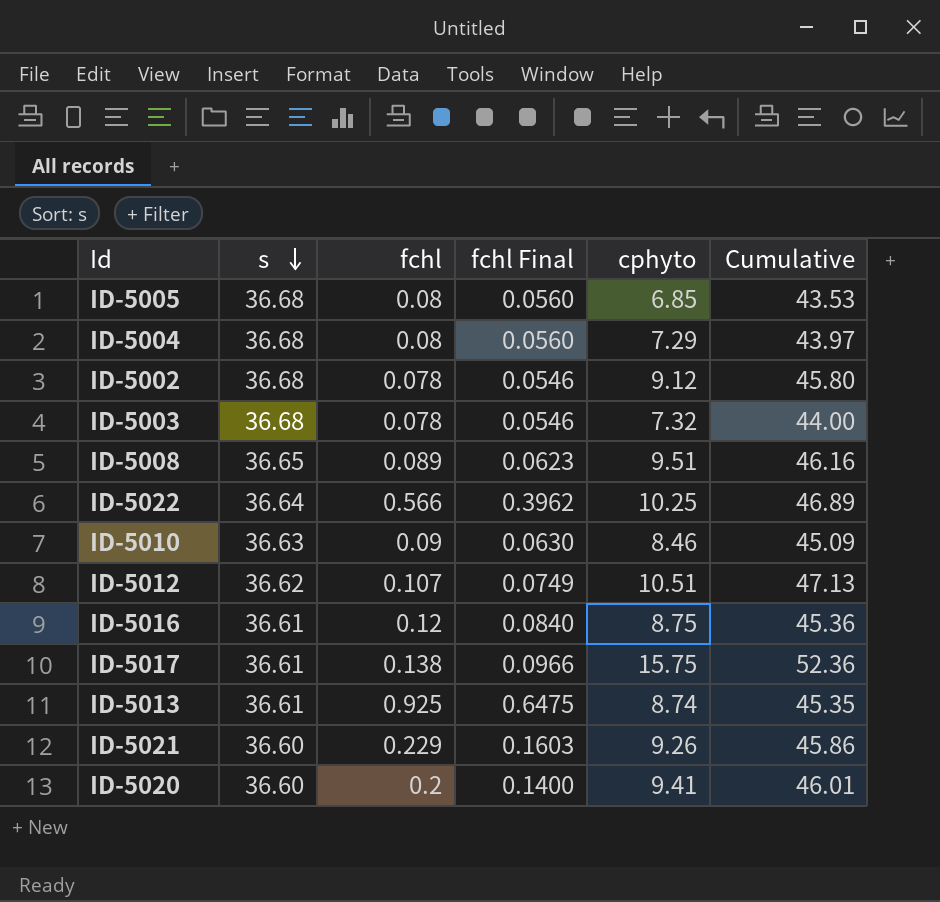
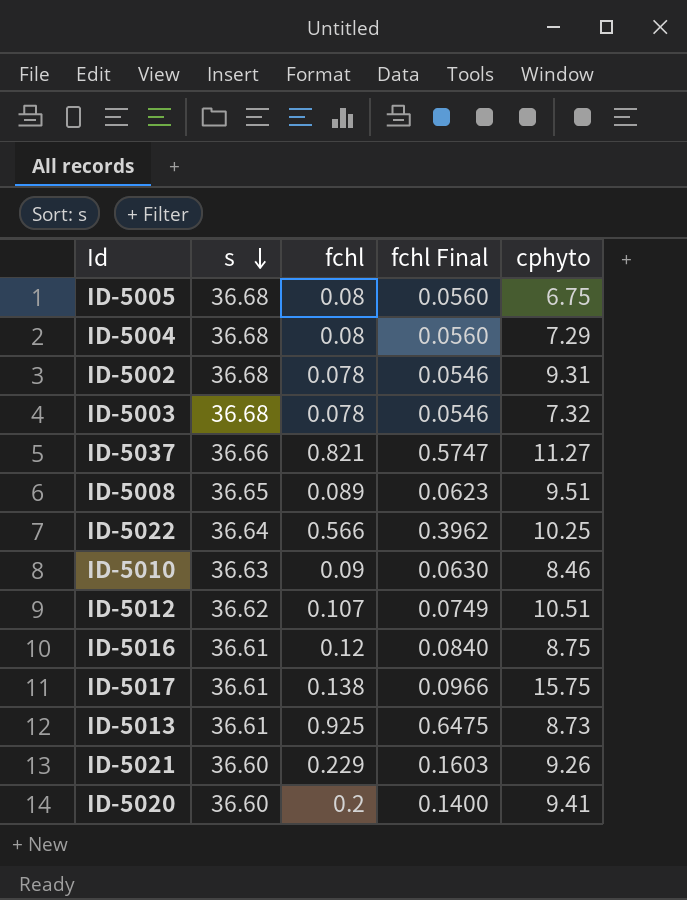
column Cumulative | formula: [s] + [cphyto] -> none
ID-5005 | cphyto: 6.85 -> 6.75
ID-5002 | cphyto: 9.12 -> 9.31
row ID-5037: none -> 36.66 | 0.821 | 0.5747 | 11.27
ID-5013 | cphyto: 8.74 -> 8.73

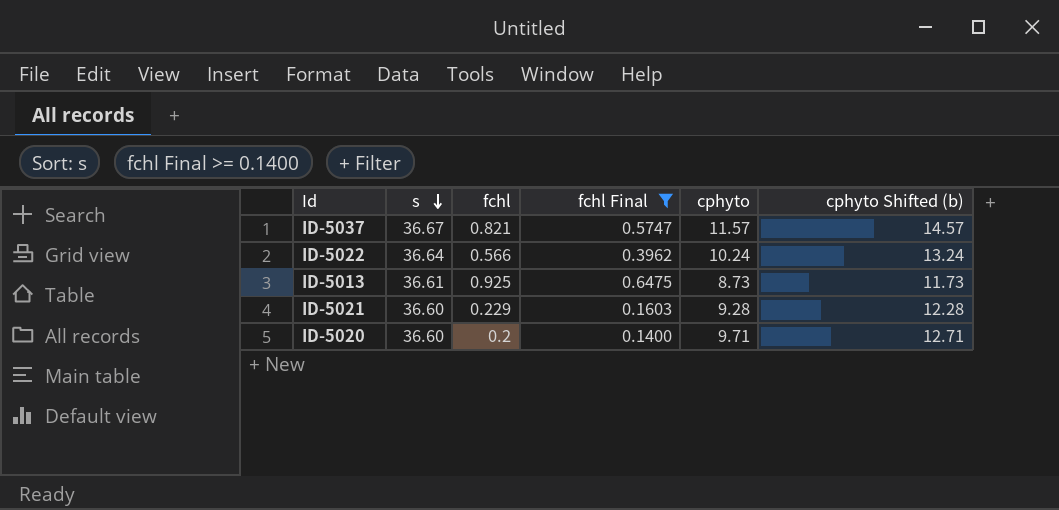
filter: none -> fchl Final >= 0.1400
column cphyto Shifted (b) | formula: none -> [cphyto] + 3
ID-5037 | s: 36.66 -> 36.67
ID-5037 | cphyto: 11.27 -> 11.57
ID-5022 | cphyto: 10.25 -> 10.24
ID-5021 | cphyto: 9.26 -> 9.28
ID-5020 | cphyto: 9.41 -> 9.71

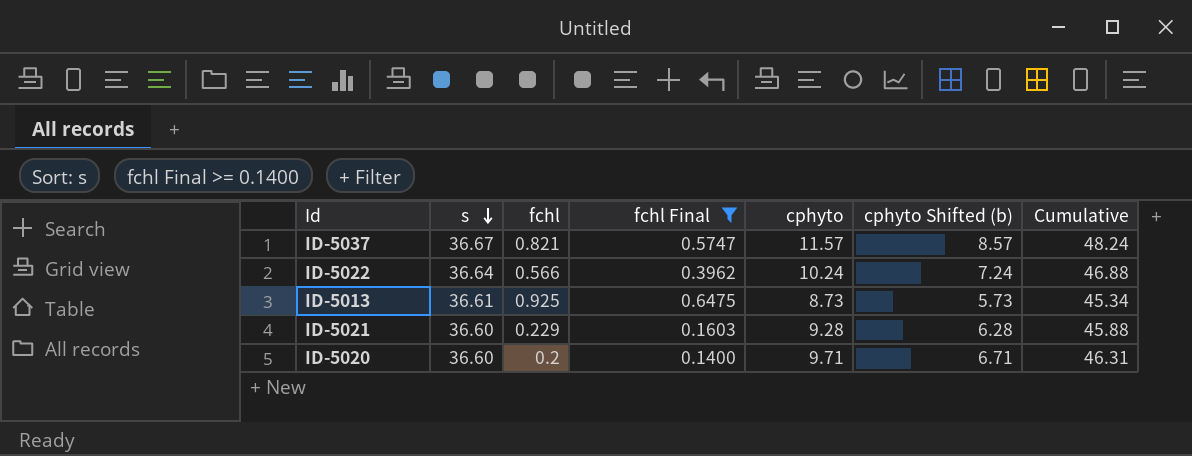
column cphyto Shifted (b) | formula: [cphyto] + 3 -> [cphyto] - 3
column Cumulative | formula: none -> [s] + [cphyto]

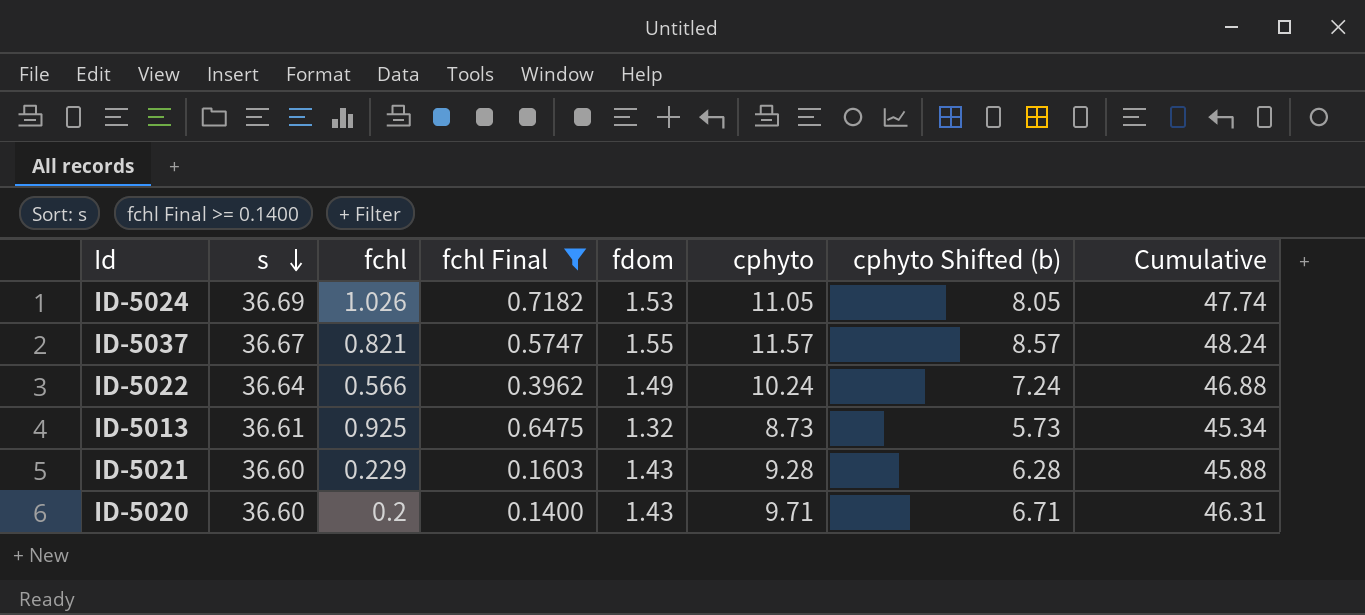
column fdom | position: none -> 5
row ID-5024: none -> 36.69 | 1.026 | 0.7182 | 1.53 | 11.05 | 8.05 | 47.74

